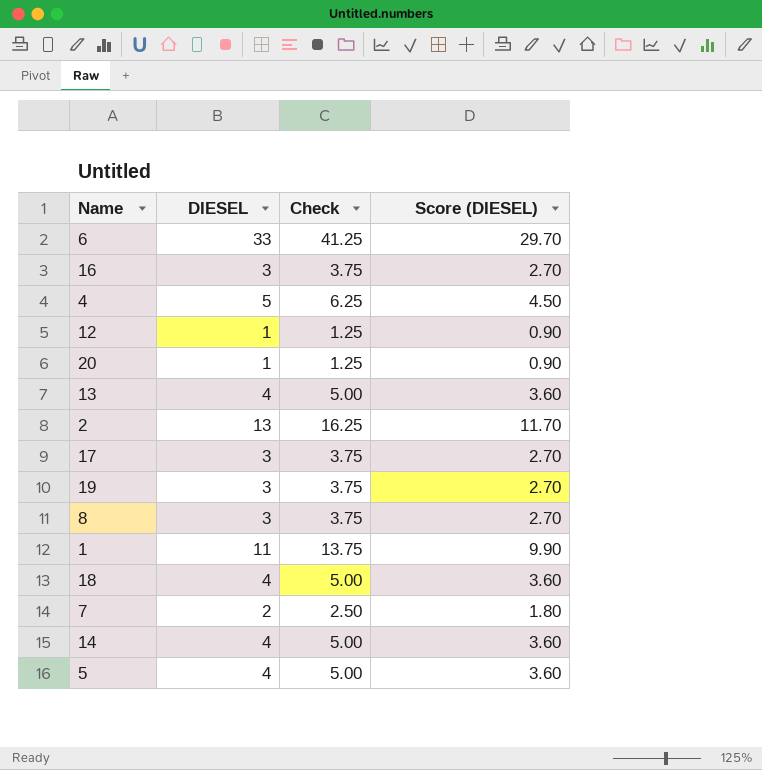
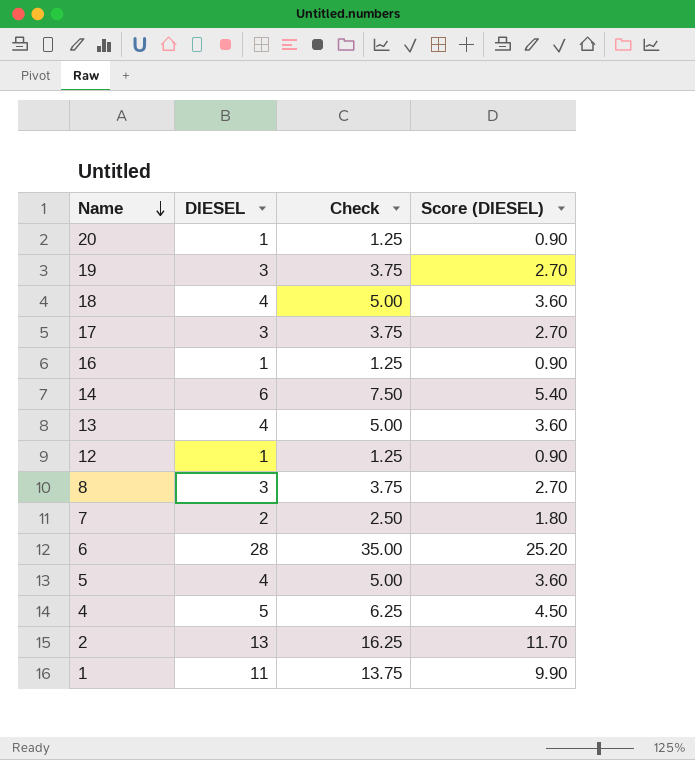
row order: none -> Name descending
16 | DIESEL: 3 -> 1
16 | Check: 3.75 -> 1.25
16 | Score (DIESEL): 2.70 -> 0.90
14 | DIESEL: 4 -> 6
14 | Check: 5.00 -> 7.50
14 | Score (DIESEL): 3.60 -> 5.40
6 | DIESEL: 33 -> 28
6 | Check: 41.25 -> 35.00
6 | Score (DIESEL): 29.70 -> 25.20

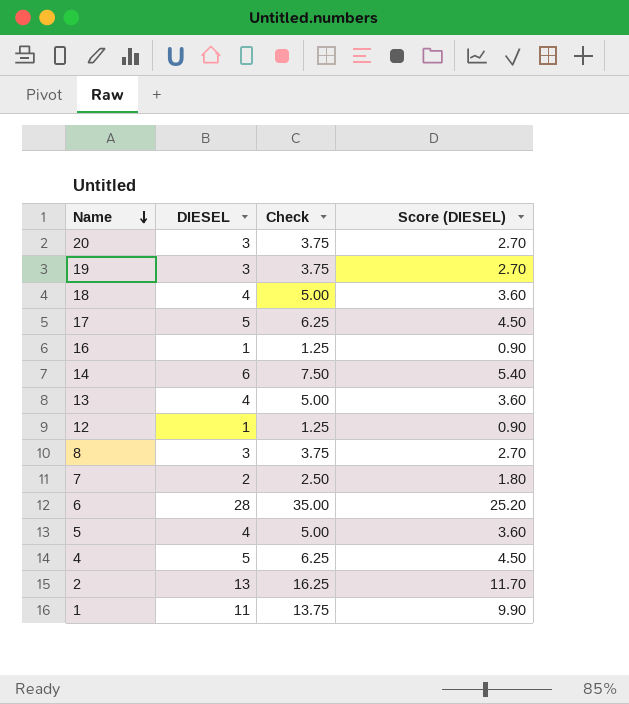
20 | DIESEL: 1 -> 3
20 | Check: 1.25 -> 3.75
20 | Score (DIESEL): 0.90 -> 2.70
17 | DIESEL: 3 -> 5
17 | Check: 3.75 -> 6.25
17 | Score (DIESEL): 2.70 -> 4.50

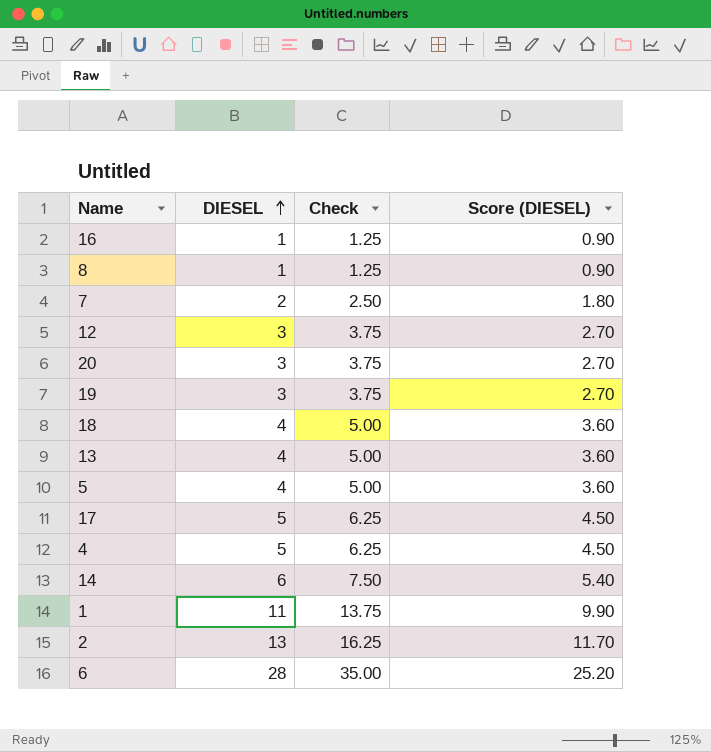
row order: Name descending -> DIESEL ascending
8 | DIESEL: 3 -> 1
8 | Check: 3.75 -> 1.25
8 | Score (DIESEL): 2.70 -> 0.90
12 | DIESEL: 1 -> 3
12 | Check: 1.25 -> 3.75
12 | Score (DIESEL): 0.90 -> 2.70

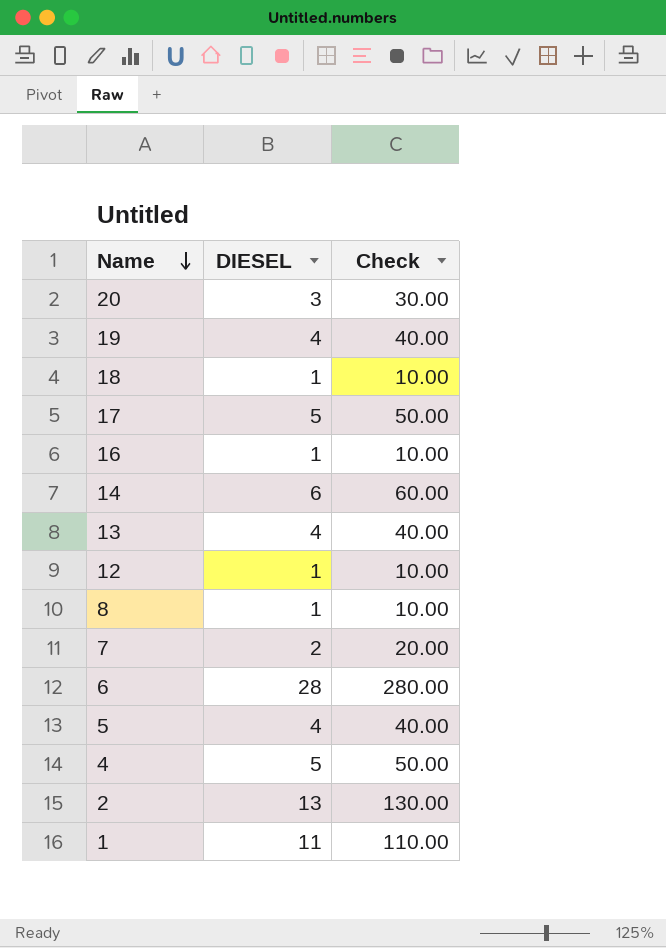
row order: DIESEL ascending -> Name descending
column Score (DIESEL) | formula: [DIESEL] * 0.9 -> none
column Check | formula: [DIESEL] * 1.25 -> [DIESEL] * 10
19 | DIESEL: 3 -> 4
18 | DIESEL: 4 -> 1
12 | DIESEL: 3 -> 1

